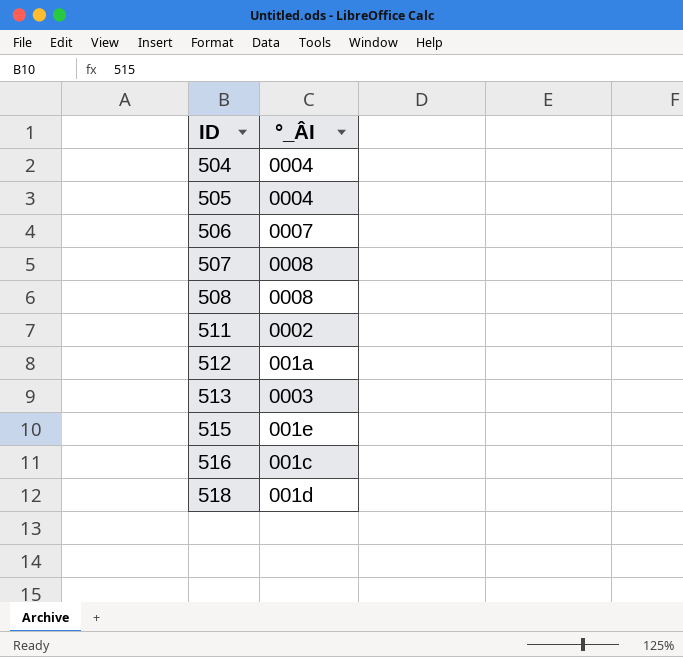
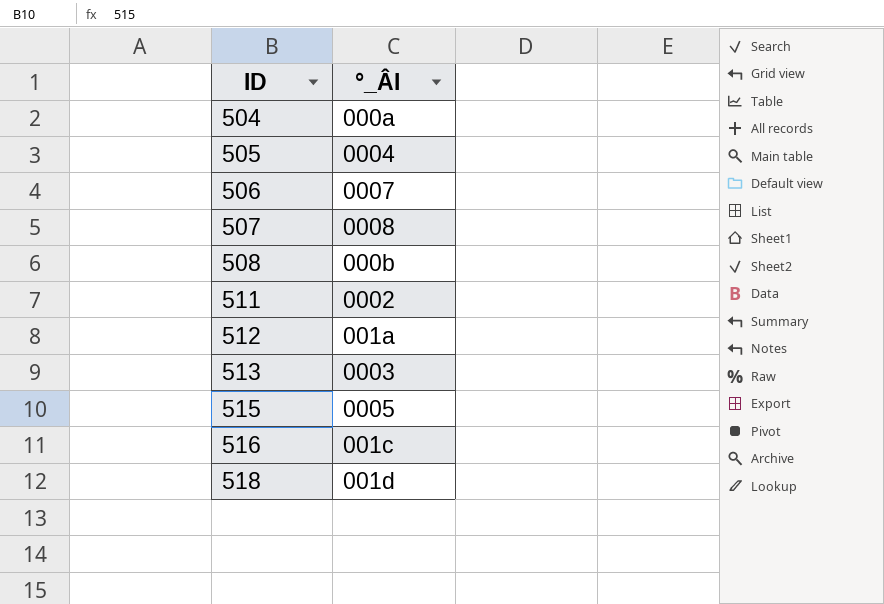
504 | °_ÂI: 0004 -> 000a
508 | °_ÂI: 0008 -> 000b
515 | °_ÂI: 001e -> 0005

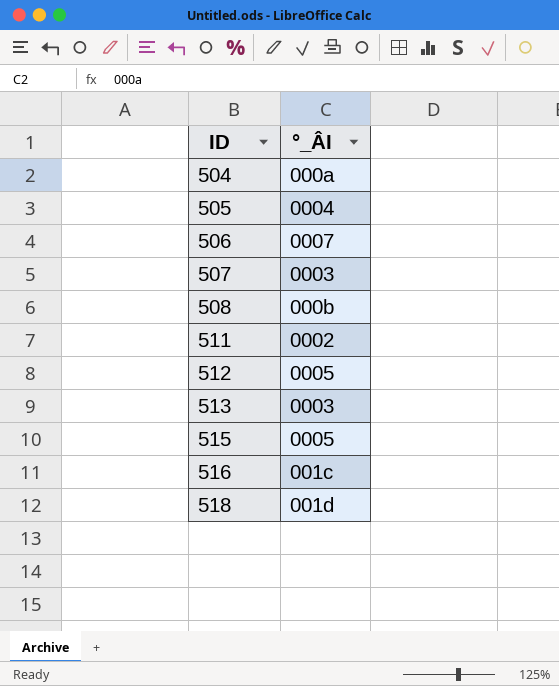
507 | °_ÂI: 0008 -> 0003
512 | °_ÂI: 001a -> 0005

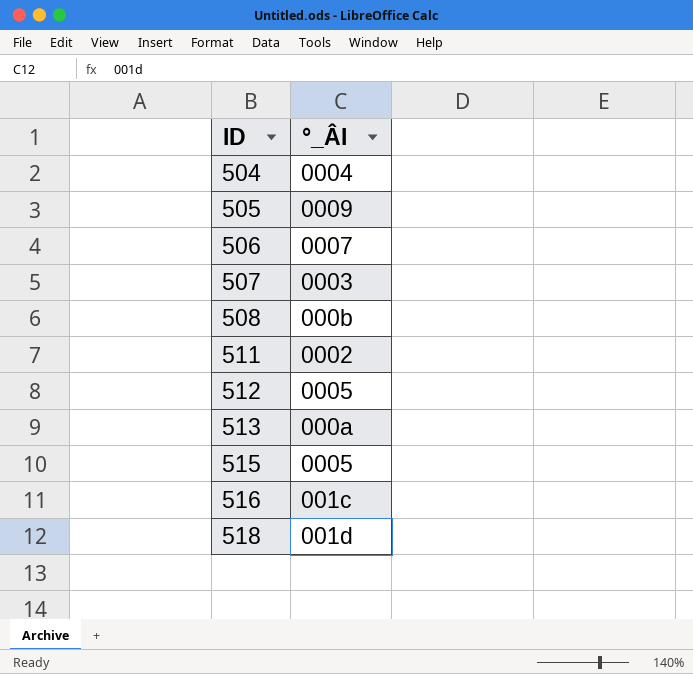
504 | °_ÂI: 000a -> 0004
505 | °_ÂI: 0004 -> 0009
513 | °_ÂI: 0003 -> 000a

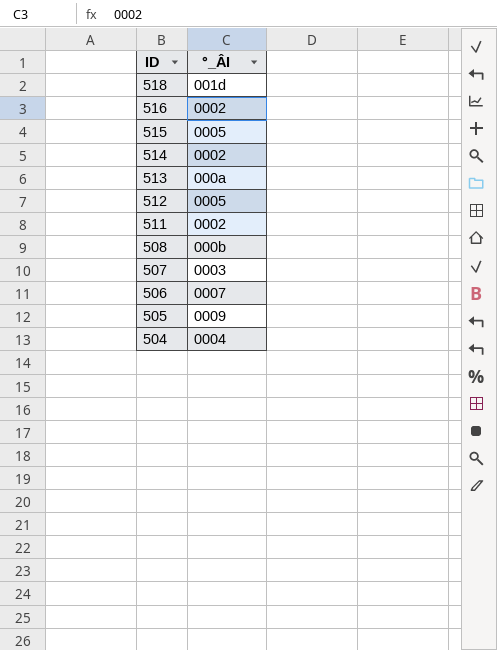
row order: ID ascending -> ID descending
516 | °_ÂI: 001c -> 0002
row 514: none -> 0002

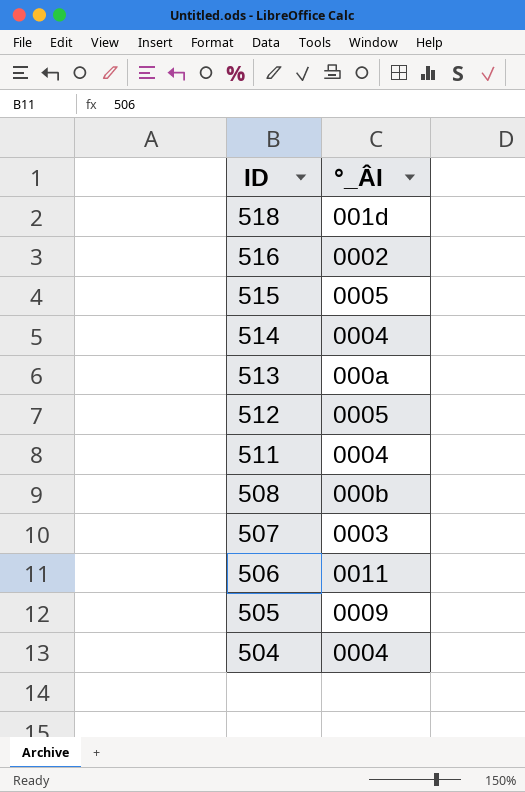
514 | °_ÂI: 0002 -> 0004
511 | °_ÂI: 0002 -> 0004
506 | °_ÂI: 0007 -> 0011

